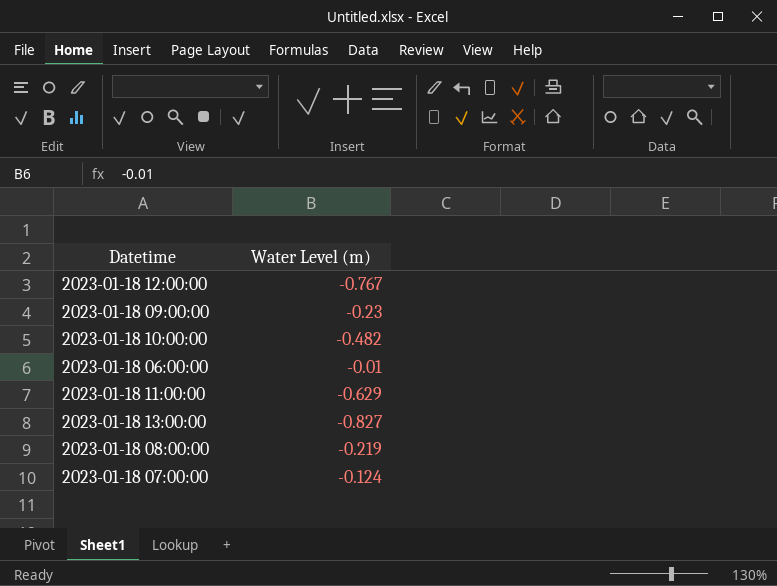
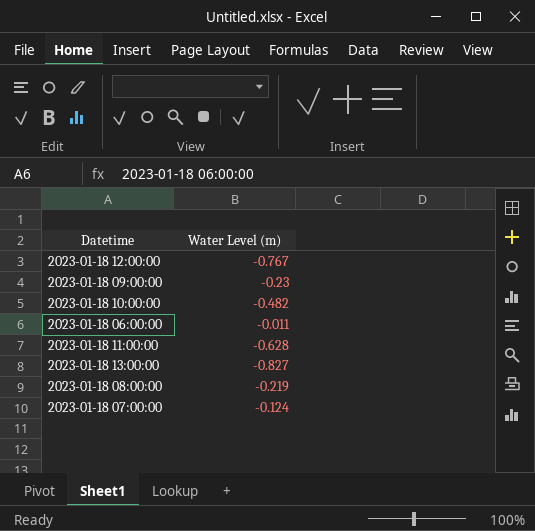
2023-01-18 06:00:00 | Water Level (m): -0.01 -> -0.011
2023-01-18 11:00:00 | Water Level (m): -0.629 -> -0.628

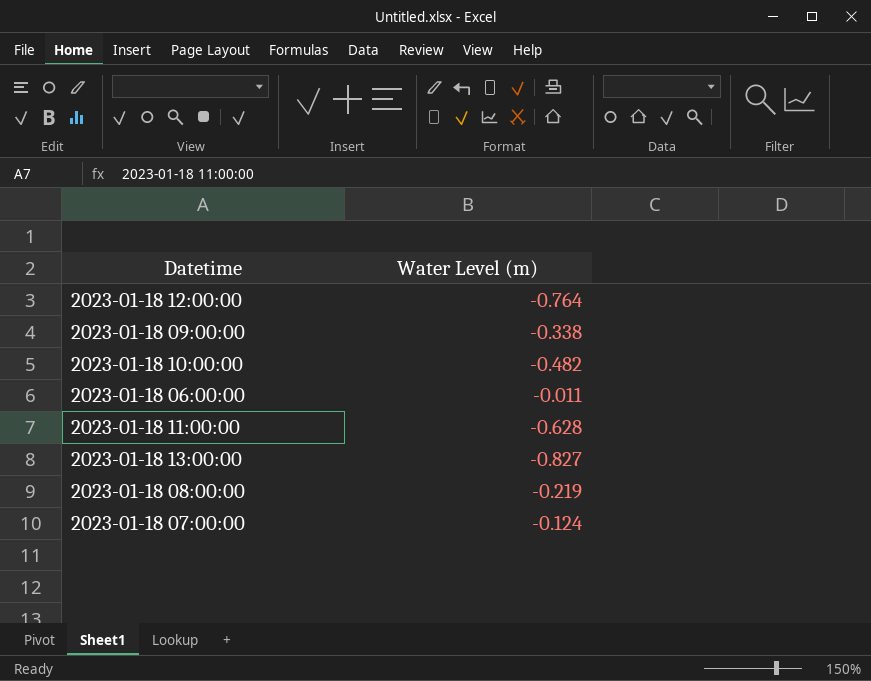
2023-01-18 12:00:00 | Water Level (m): -0.767 -> -0.764
2023-01-18 09:00:00 | Water Level (m): -0.23 -> -0.338

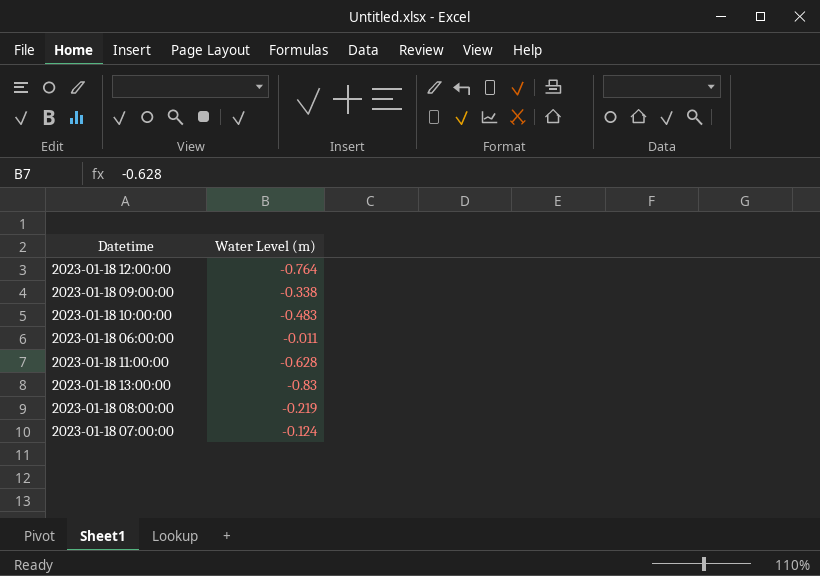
2023-01-18 10:00:00 | Water Level (m): -0.482 -> -0.483
2023-01-18 13:00:00 | Water Level (m): -0.827 -> -0.83

